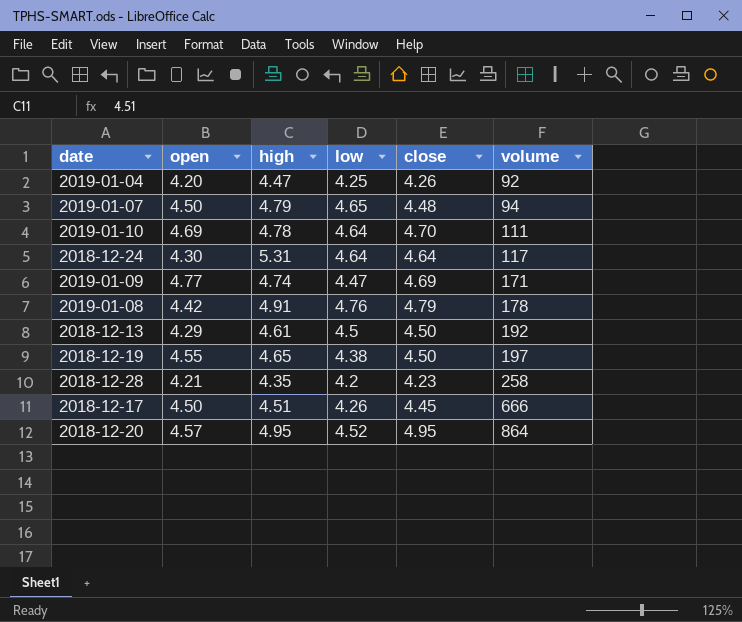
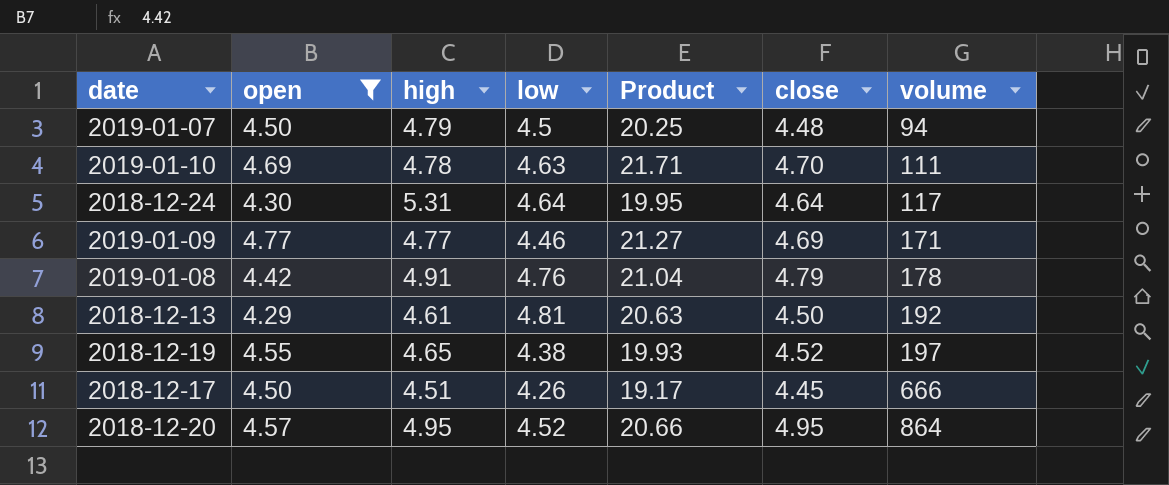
filter: none -> open >= 4.29
column Product | formula: none -> [open] * [low]
2019-01-07 | low: 4.65 -> 4.5
2019-01-10 | low: 4.64 -> 4.63
2019-01-09 | high: 4.74 -> 4.77
2019-01-09 | low: 4.47 -> 4.46
2018-12-13 | low: 4.5 -> 4.81
2018-12-19 | close: 4.50 -> 4.52

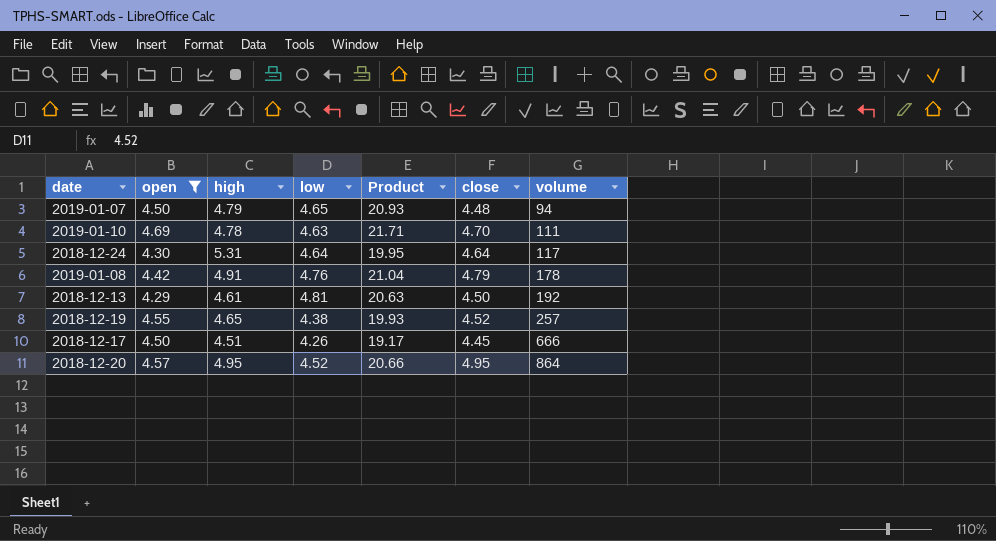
row 2019-01-09: 4.77 | 4.77 | 4.46 | 21.27 | 4.69 | 171 -> none
2019-01-07 | low: 4.5 -> 4.65
2019-01-07 | Product: 20.25 -> 20.93
2018-12-19 | volume: 197 -> 257

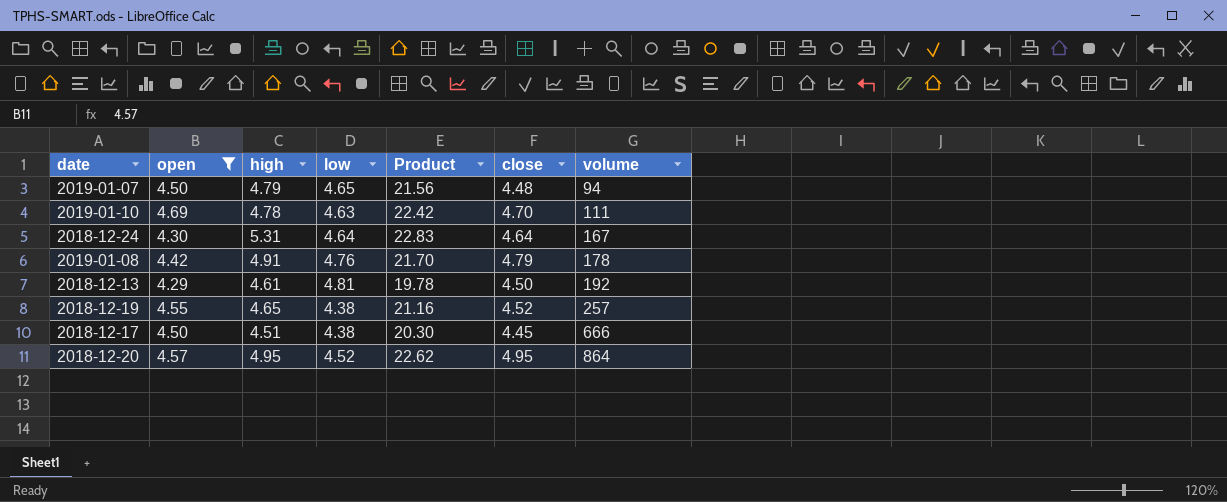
column Product | formula: [open] * [low] -> [open] * [high]
2018-12-24 | volume: 117 -> 167
2018-12-17 | low: 4.26 -> 4.38

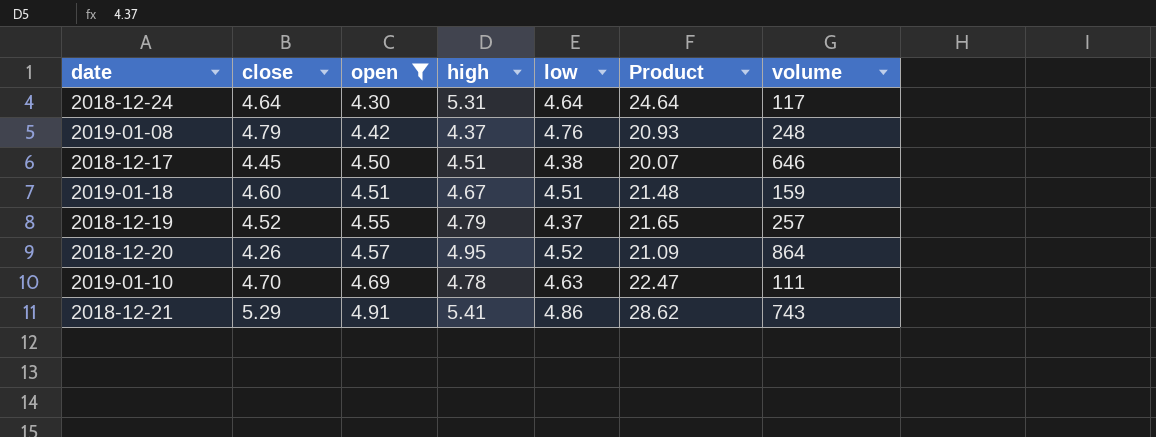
row order: volume ascending -> open ascending
column close | position: 6 -> 2
column Product | formula: [open] * [high] -> [close] * [high]
row 2019-01-07: 4.50 | 4.79 | 4.65 | 21.56 | 4.48 | 94 -> none
row 2018-12-13: 4.29 | 4.61 | 4.81 | 19.78 | 4.50 | 192 -> none
2018-12-24 | volume: 167 -> 117
2019-01-08 | high: 4.91 -> 4.37
2019-01-08 | volume: 178 -> 248
2018-12-17 | volume: 666 -> 646
row 2019-01-18: none -> 4.60 | 4.51 | 4.67 | 4.51 | 21.48 | 159
2018-12-19 | high: 4.65 -> 4.79
2018-12-19 | low: 4.38 -> 4.37
2018-12-20 | close: 4.95 -> 4.26
row 2018-12-21: none -> 5.29 | 4.91 | 5.41 | 4.86 | 28.62 | 743

